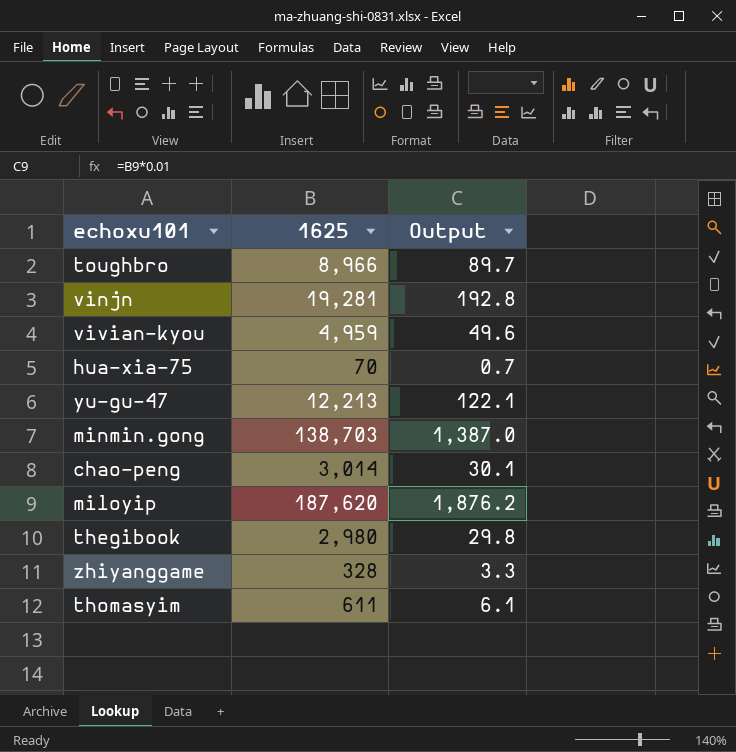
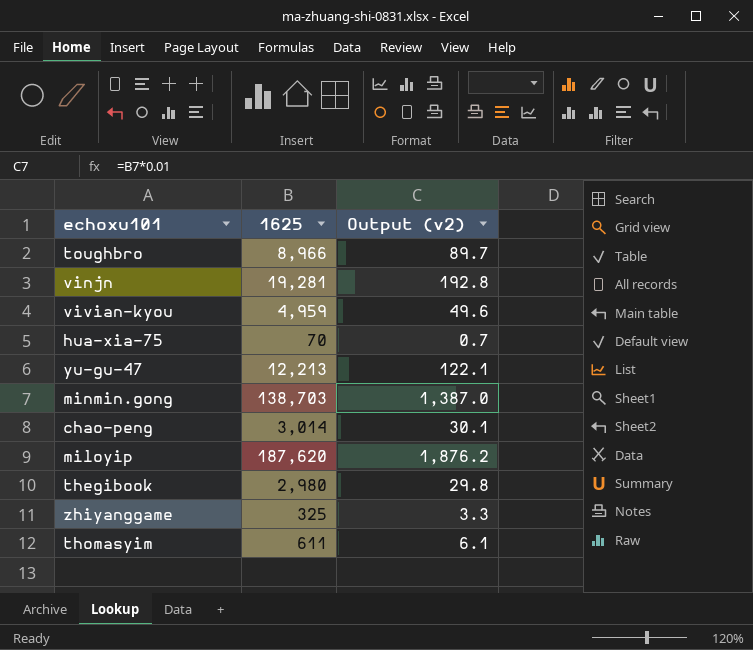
column name: Output -> Output (v2)
zhiyanggame | 1625: 328 -> 325

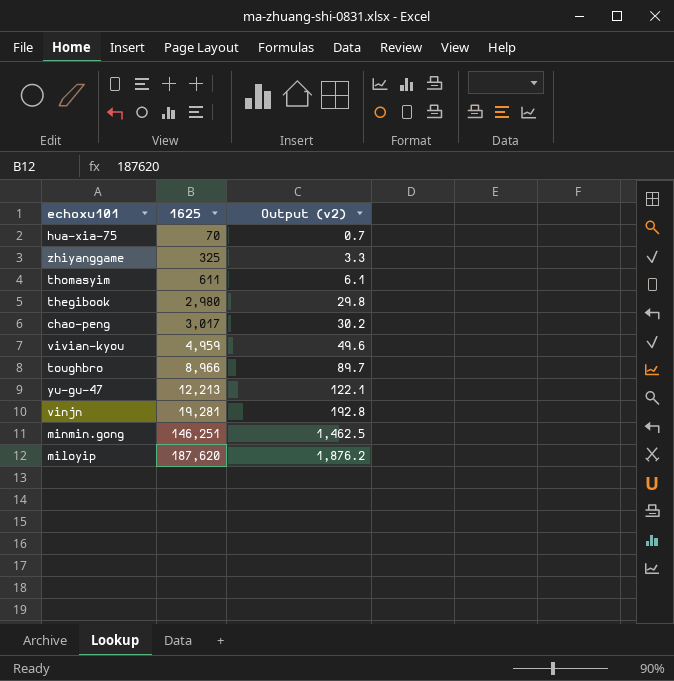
row order: none -> 1625 ascending
chao-peng | 1625: 3,014 -> 3,017
chao-peng | Output (v2): 30.1 -> 30.2
minmin.gong | 1625: 138,703 -> 146,251
minmin.gong | Output (v2): 1,387.0 -> 1,462.5

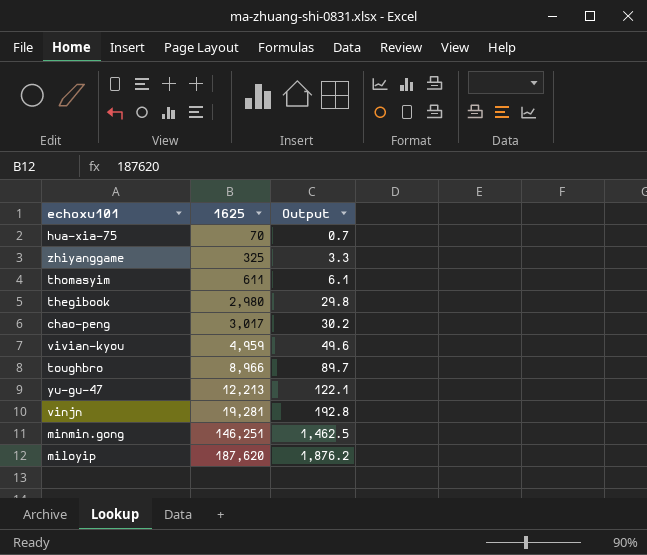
column name: Output (v2) -> Output

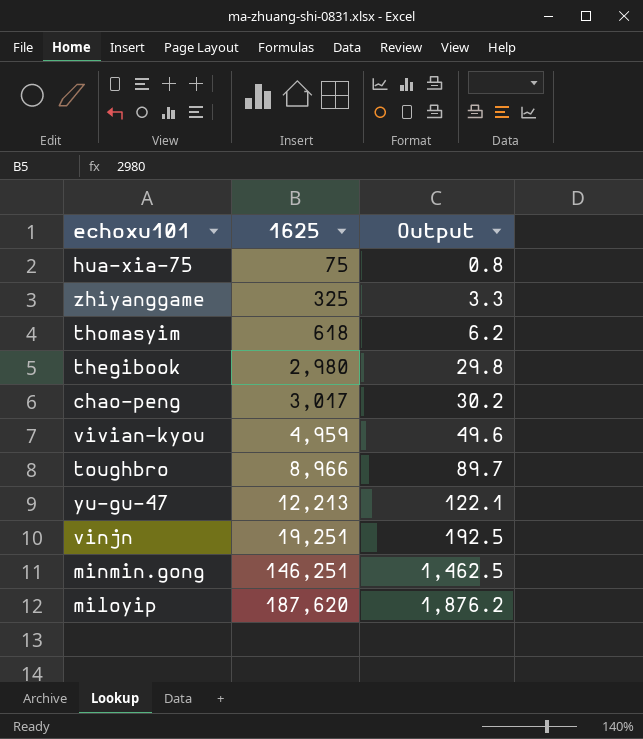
hua-xia-75 | 1625: 70 -> 75
hua-xia-75 | Output: 0.7 -> 0.8
thomasyim | 1625: 611 -> 618
thomasyim | Output: 6.1 -> 6.2
vinjn | 1625: 19,281 -> 19,251
vinjn | Output: 192.8 -> 192.5

